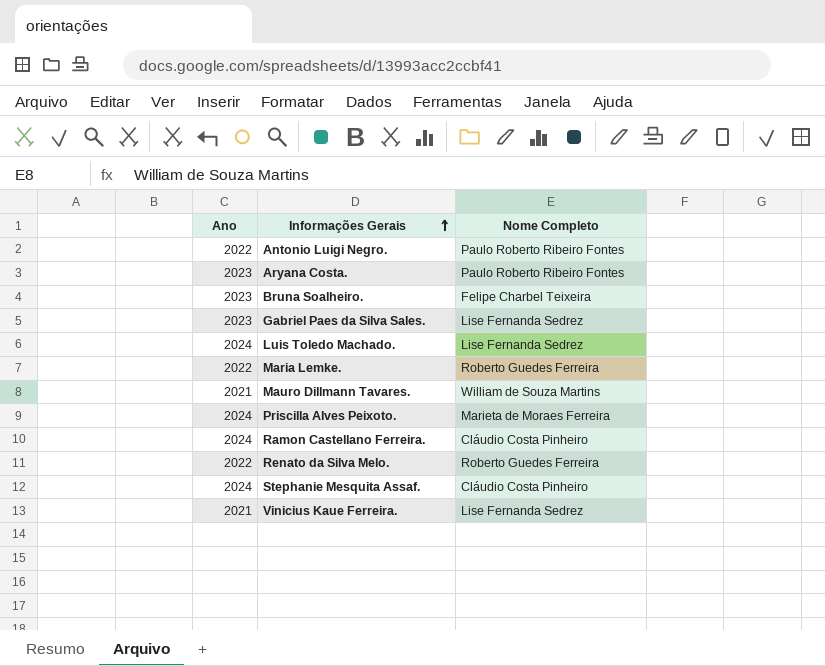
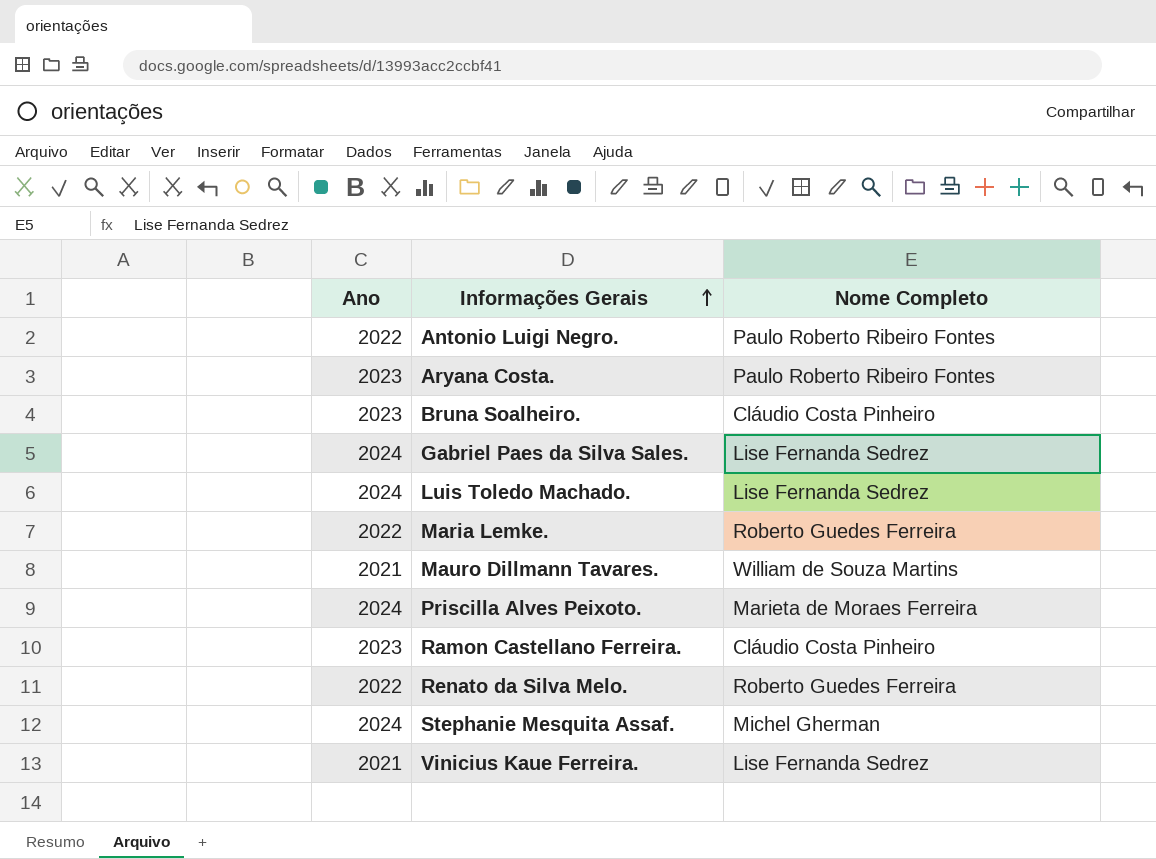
Bruna Soalheiro. | Nome Completo: Felipe Charbel Teixeira -> Cláudio Costa Pinheiro
Gabriel Paes da Silva Sales. | Ano: 2023 -> 2024
Ramon Castellano Ferreira. | Ano: 2024 -> 2023
Stephanie Mesquita Assaf. | Nome Completo: Cláudio Costa Pinheiro -> Michel Gherman

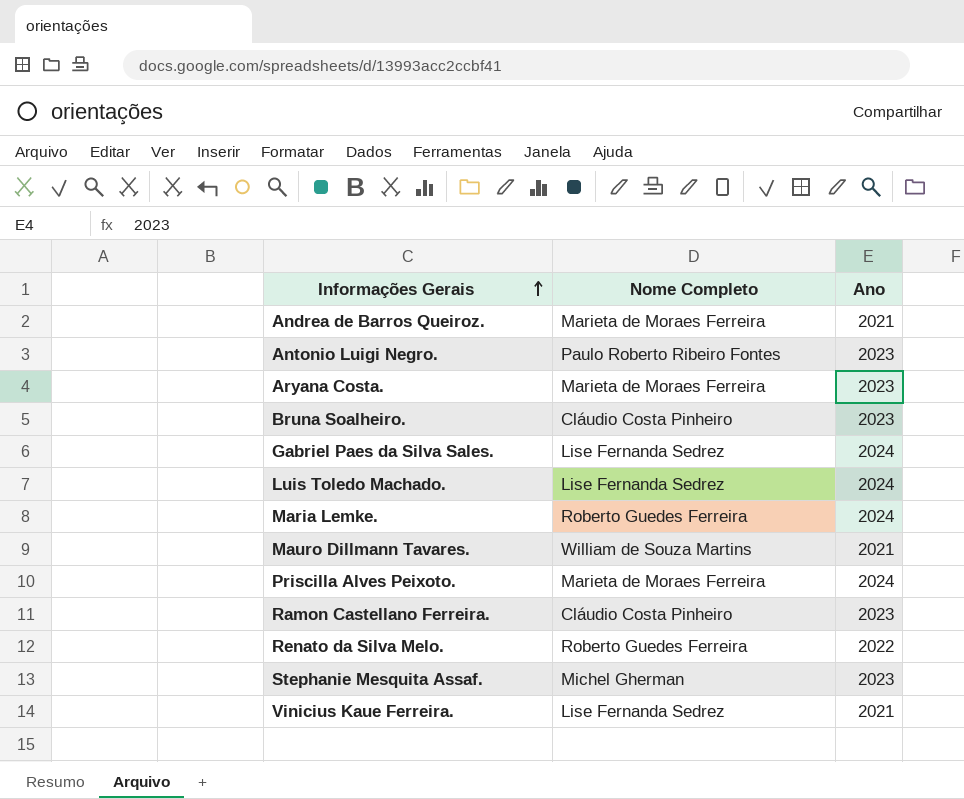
column Ano | position: 1 -> 3
row Andrea de Barros Queiroz.: none -> Marieta de Moraes Ferreira | 2021
Antonio Luigi Negro. | Ano: 2022 -> 2023
Aryana Costa. | Nome Completo: Paulo Roberto Ribeiro Fontes -> Marieta de Moraes Ferreira
Maria Lemke. | Ano: 2022 -> 2024
Stephanie Mesquita Assaf. | Ano: 2024 -> 2023

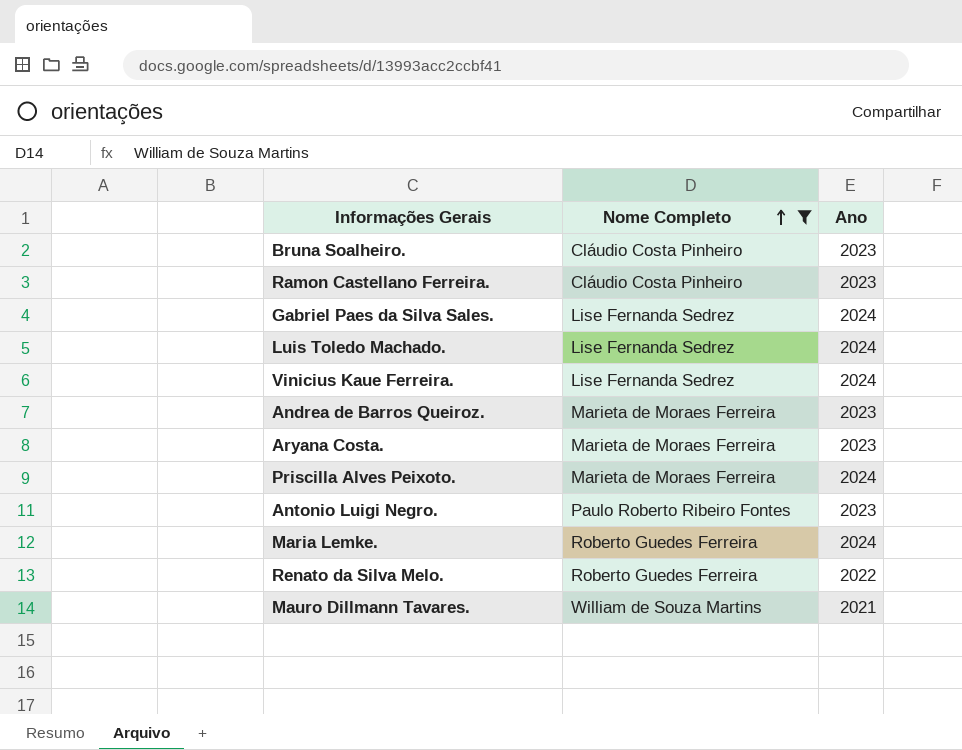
filter: none -> Nome Completo != Michel Gherman
row order: Informações Gerais ascending -> Nome Completo ascending
Vinicius Kaue Ferreira. | Ano: 2021 -> 2024
Andrea de Barros Queiroz. | Ano: 2021 -> 2023

